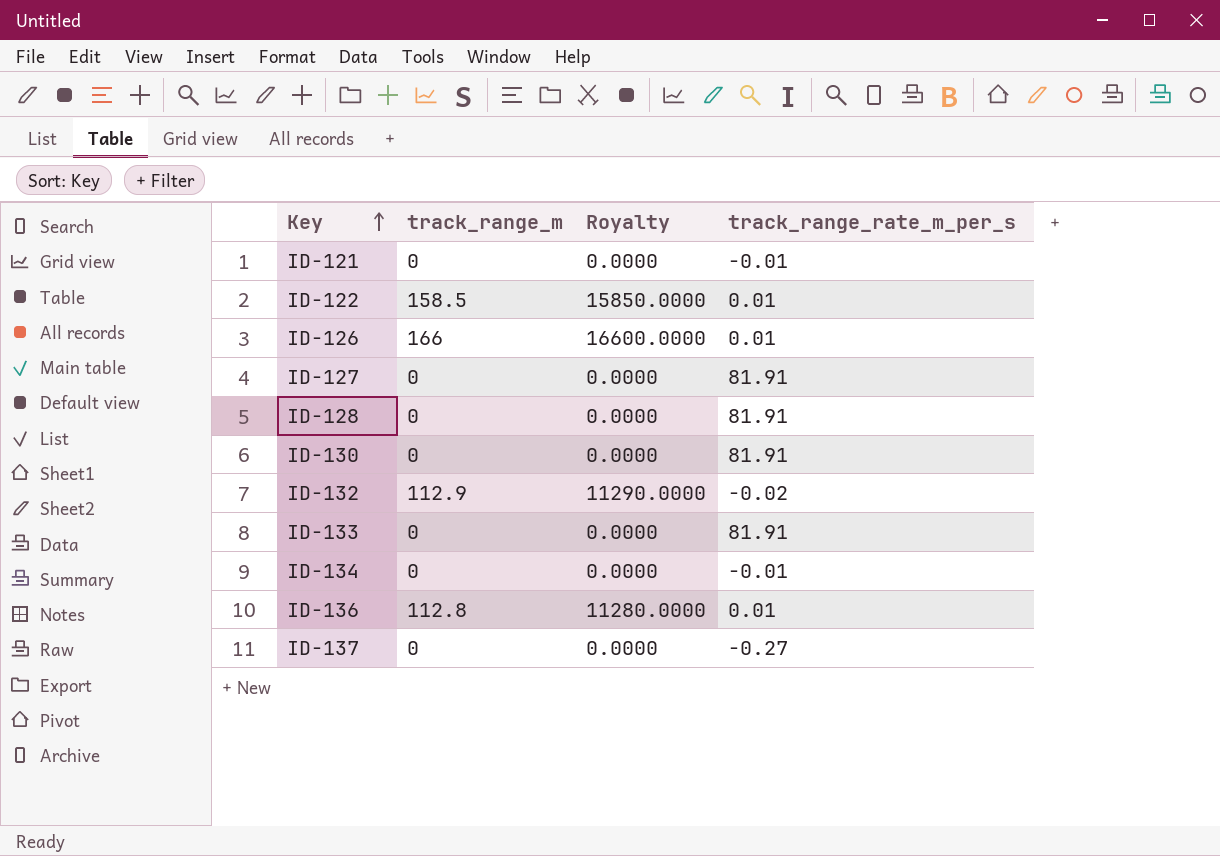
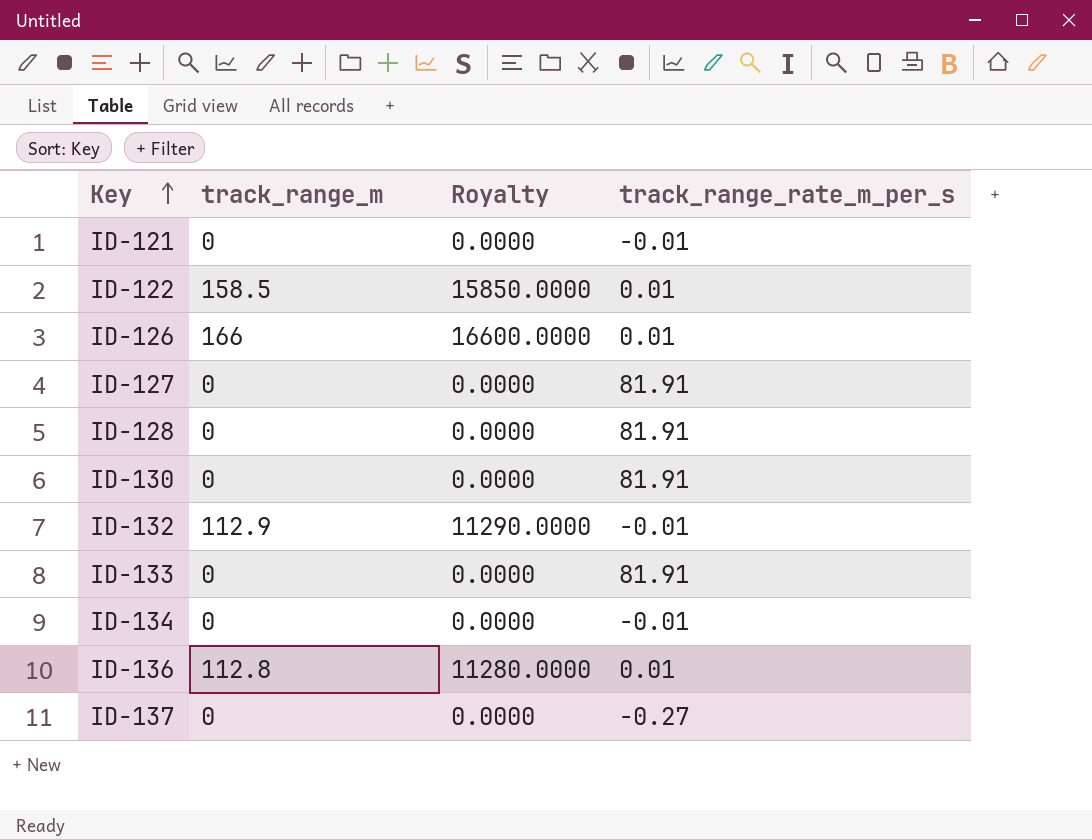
ID-132 | track_range_rate_m_per_s: -0.02 -> -0.01

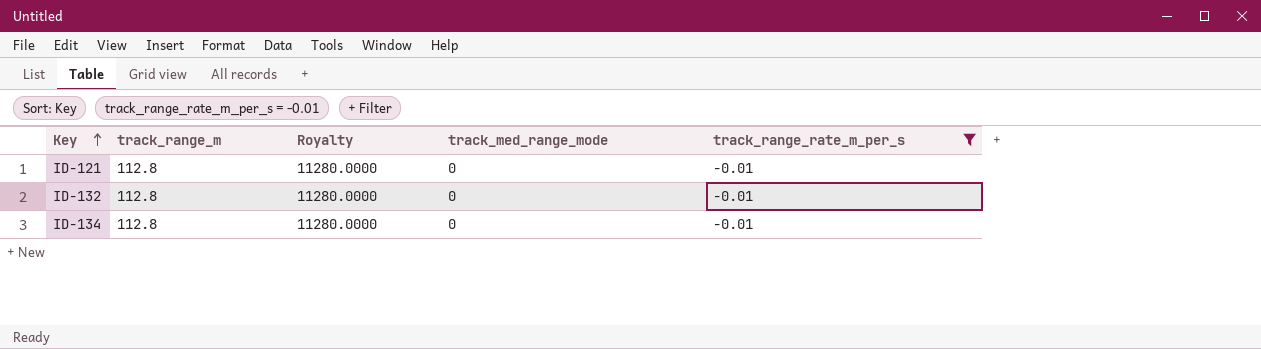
filter: none -> track_range_rate_m_per_s = -0.01
column track_med_range_mode | position: none -> 4
ID-121 | track_range_m: 0 -> 112.8
ID-121 | Royalty: 0.0000 -> 11280.0000
ID-132 | track_range_m: 112.9 -> 112.8
ID-132 | Royalty: 11290.0000 -> 11280.0000
ID-134 | track_range_m: 0 -> 112.8
ID-134 | Royalty: 0.0000 -> 11280.0000

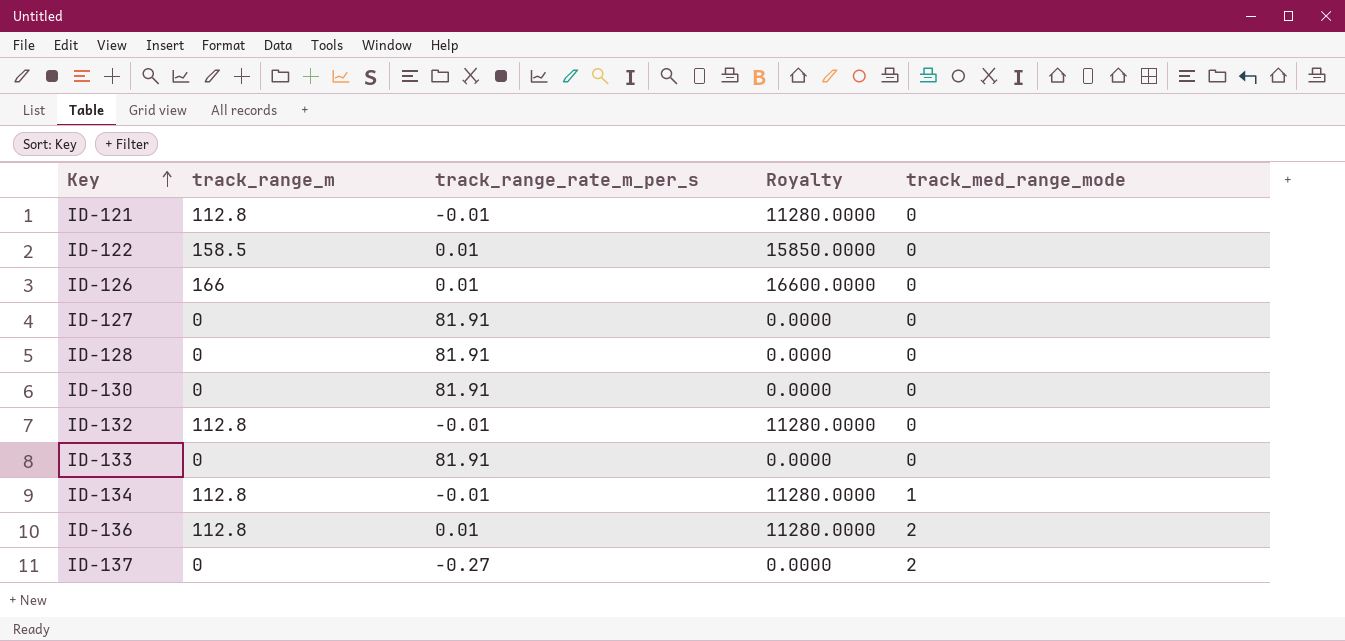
filter: track_range_rate_m_per_s = -0.01 -> none
column track_range_rate_m_per_s | position: 5 -> 3
ID-134 | track_med_range_mode: 0 -> 1

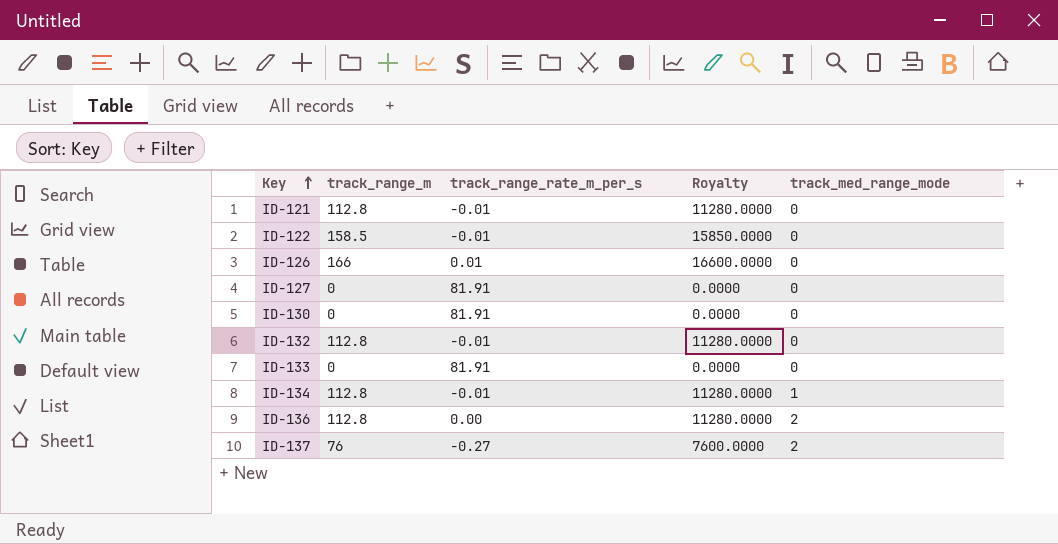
row ID-128: 0 | 81.91 | 0.0000 | 0 -> none
ID-122 | track_range_rate_m_per_s: 0.01 -> -0.01
ID-136 | track_range_rate_m_per_s: 0.01 -> 0.00
ID-137 | track_range_m: 0 -> 76
ID-137 | Royalty: 0.0000 -> 7600.0000

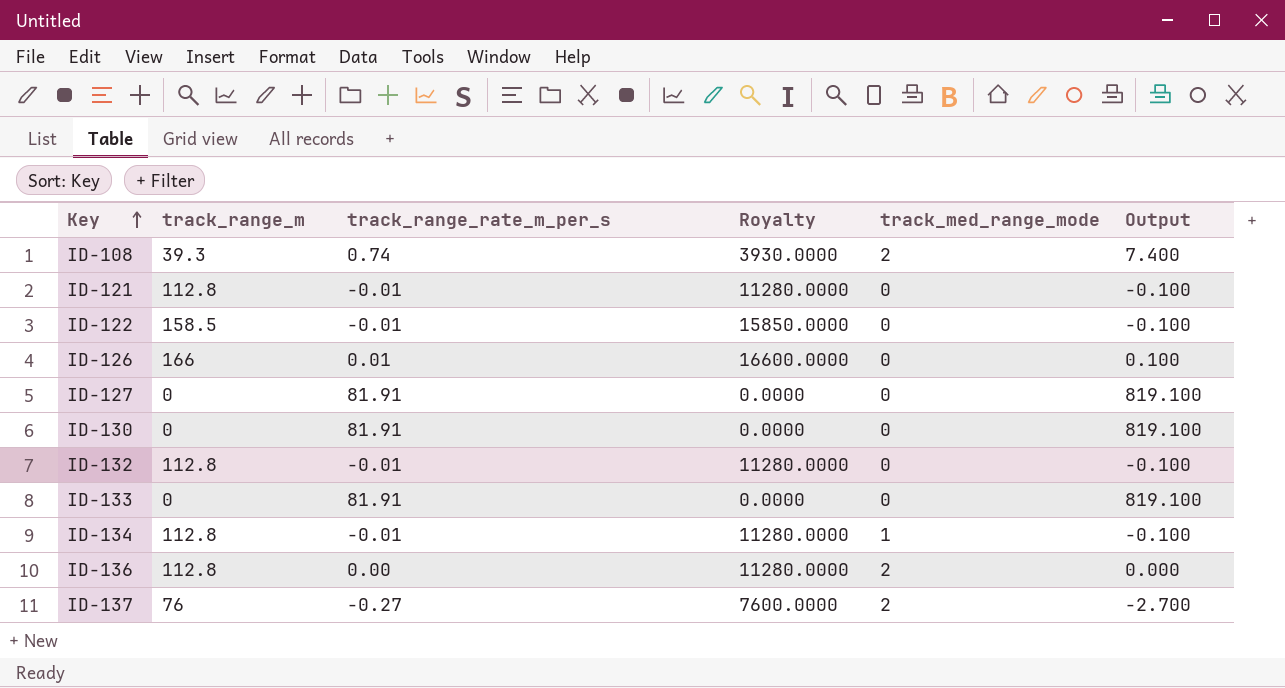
column Output | formula: none -> [track_range_rate_m_per_s] * 10
row ID-108: none -> 39.3 | 0.74 | 3930.0000 | 2 | 7.400

